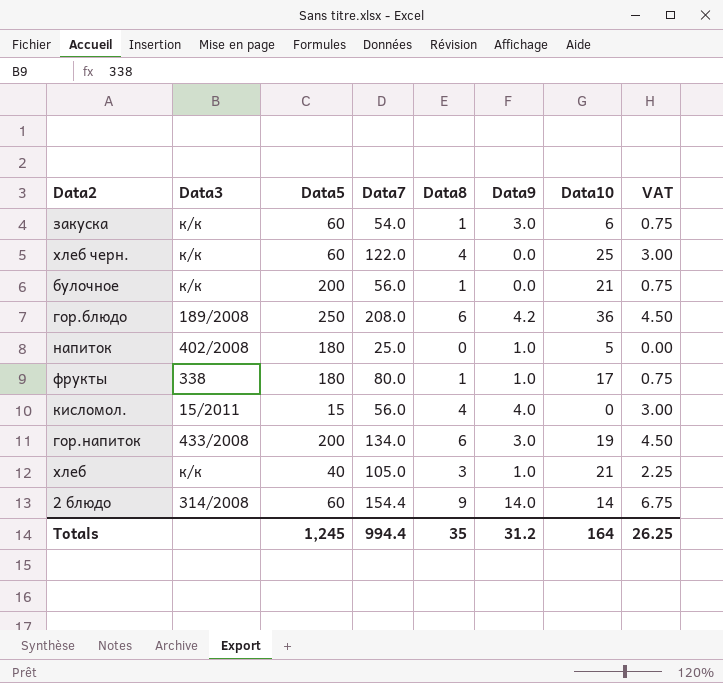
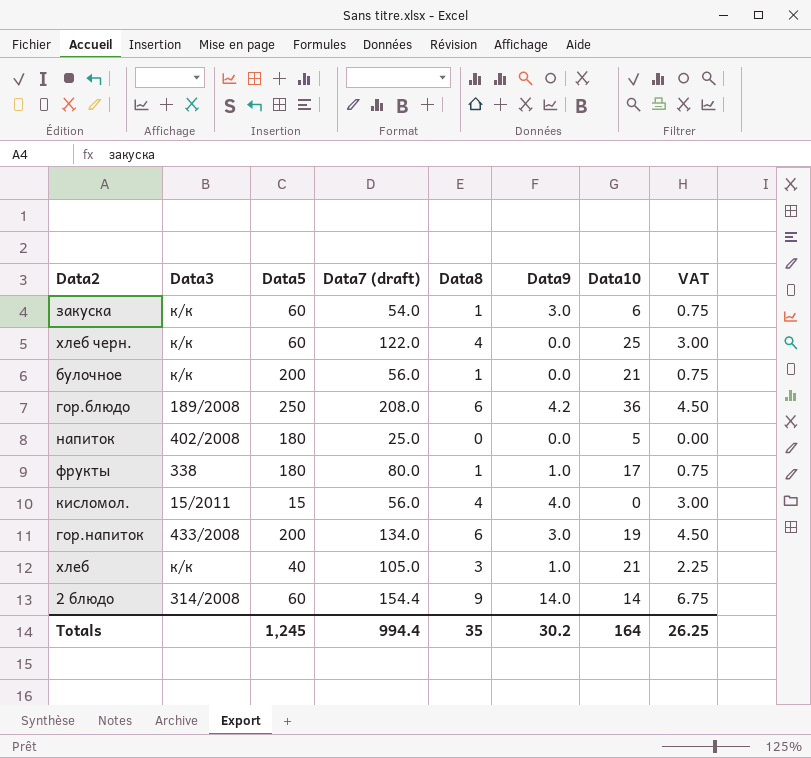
column name: Data7 -> Data7 (draft)
напиток | Data9: 1.0 -> 0.0
Totals | Data9: 31.2 -> 30.2

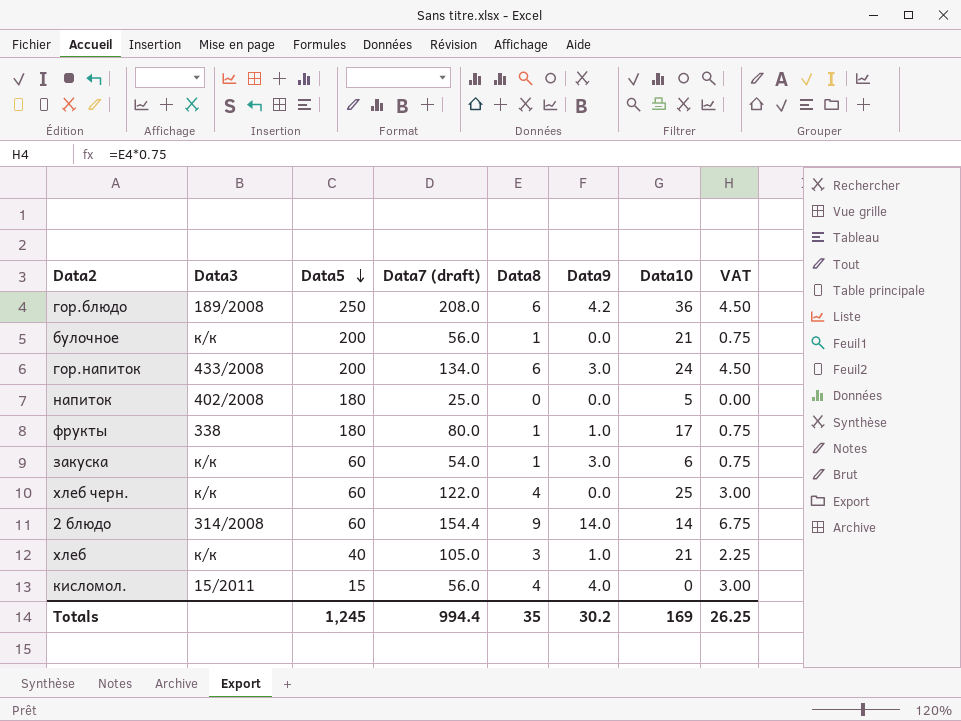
row order: none -> Data5 descending
гор.напиток | Data10: 19 -> 24
Totals | Data10: 164 -> 169

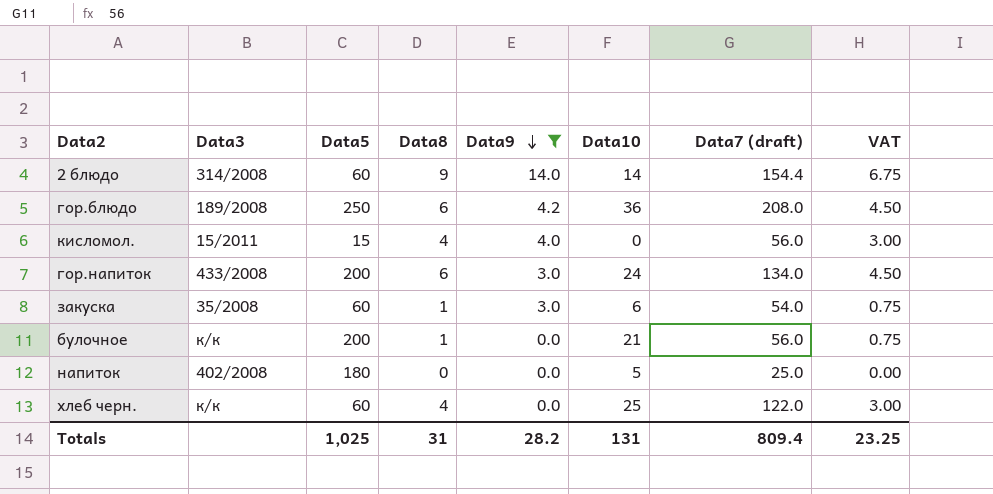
filter: none -> Data9 != 1.0
row order: Data5 descending -> Data9 descending
column Data7 (draft) | position: 4 -> 7
закуска | Data3: к/к -> 35/2008
Totals | Data5: 1,245 -> 1,025
Totals | Data8: 35 -> 31
Totals | Data9: 30.2 -> 28.2
Totals | Data10: 169 -> 131
Totals | Data7 (draft): 994.4 -> 809.4
Totals | VAT: 26.25 -> 23.25

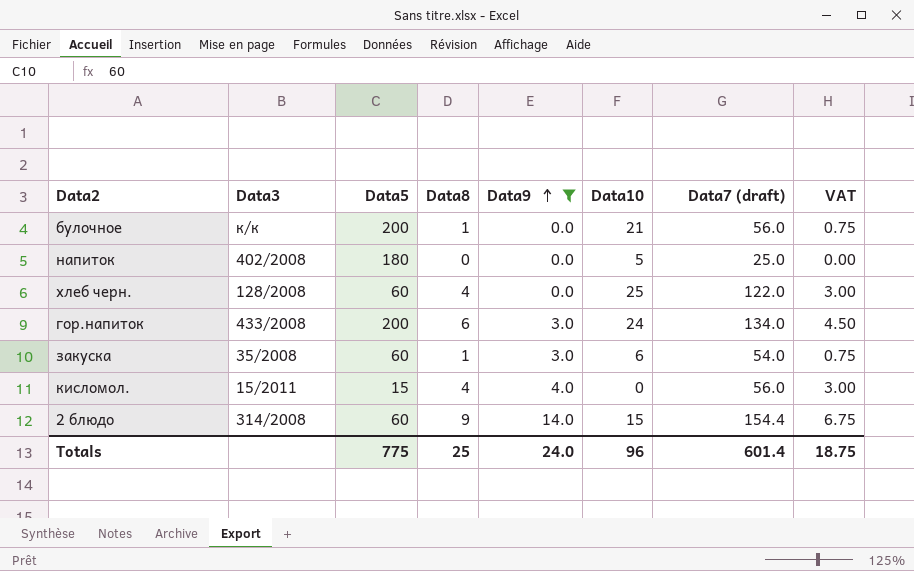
row order: Data9 descending -> Data9 ascending
row гор.блюдо: 189/2008 | 250 | 6 | 4.2 | 36 | 208.0 | 4.50 -> none
хлеб черн. | Data3: к/к -> 128/2008
2 блюдо | Data10: 14 -> 15
Totals | Data5: 1,025 -> 775
Totals | Data8: 31 -> 25
Totals | Data9: 28.2 -> 24.0
Totals | Data10: 131 -> 96
Totals | Data7 (draft): 809.4 -> 601.4
Totals | VAT: 23.25 -> 18.75

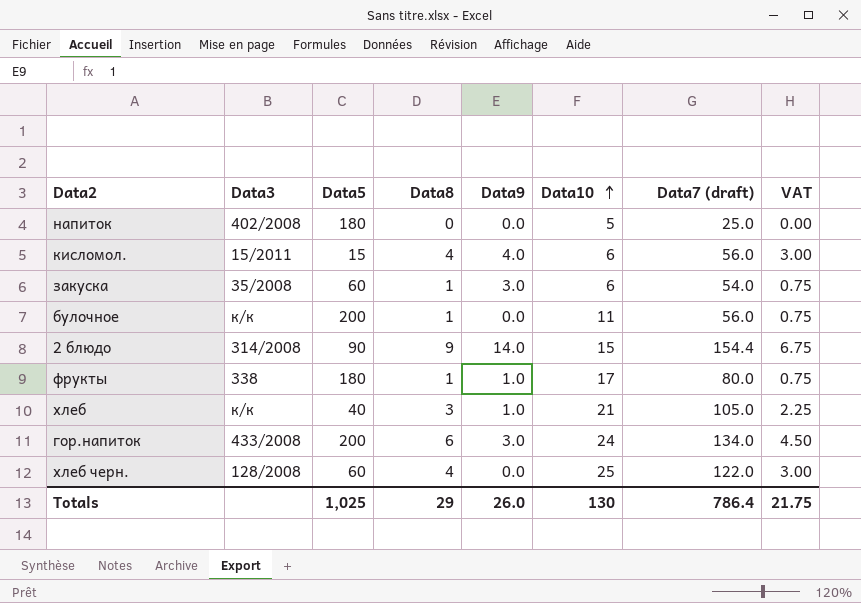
filter: Data9 != 1.0 -> none
row order: Data9 ascending -> Data10 ascending
кисломол. | Data10: 0 -> 6
булочное | Data10: 21 -> 11
2 блюдо | Data5: 60 -> 90
Totals | Data5: 775 -> 1,025
Totals | Data8: 25 -> 29
Totals | Data9: 24.0 -> 26.0
Totals | Data10: 96 -> 130
Totals | Data7 (draft): 601.4 -> 786.4
Totals | VAT: 18.75 -> 21.75

